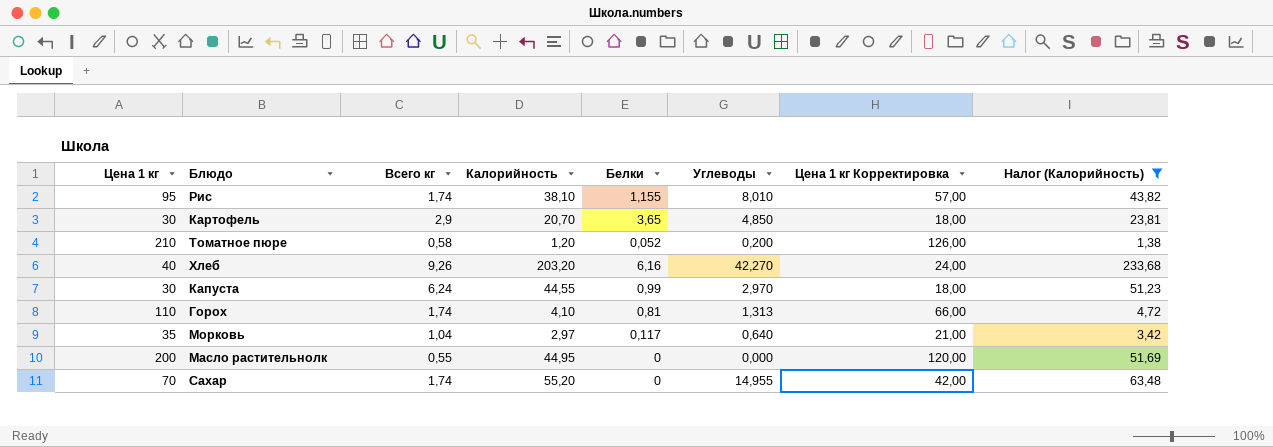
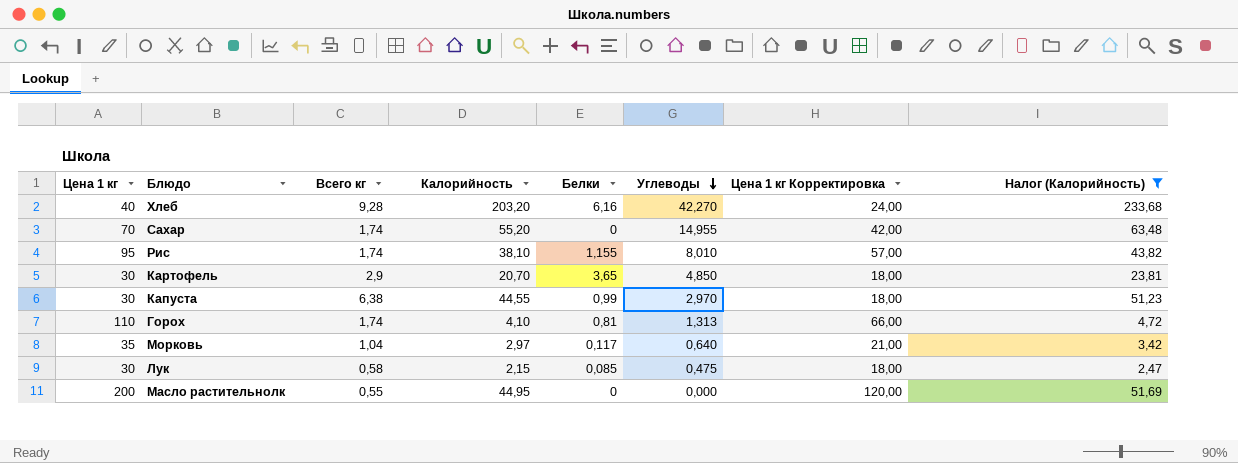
row order: none -> Углеводы descending
row Томатное пюре: 210 | 0,58 | 1,20 | 0,052 | 0,200 | 126,00 | 1,38 -> none
Хлеб | Всего кг: 9,26 -> 9,28
Капуста | Всего кг: 6,24 -> 6,38
row Лук: none -> 30 | 0,58 | 2,15 | 0,085 | 0,475 | 18,00 | 2,47

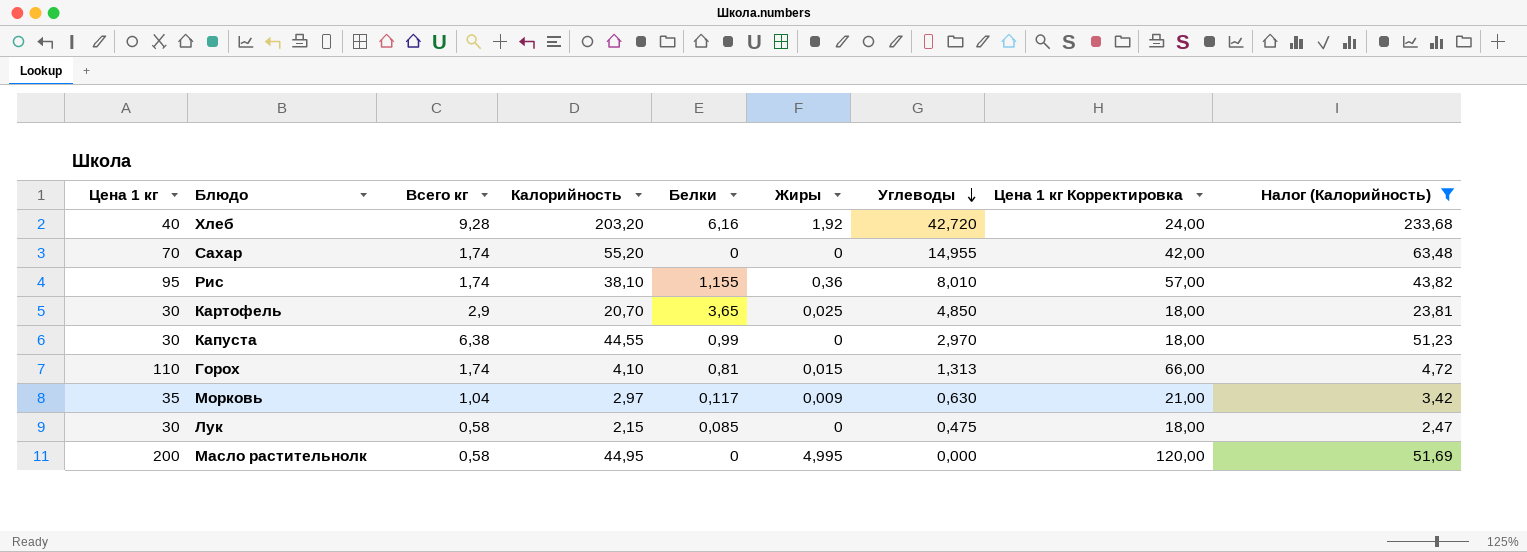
column Жиры | position: none -> 6
Хлеб | Углеводы: 42,270 -> 42,720
Морковь | Углеводы: 0,640 -> 0,630
Масло растительнолк | Всего кг: 0,55 -> 0,58

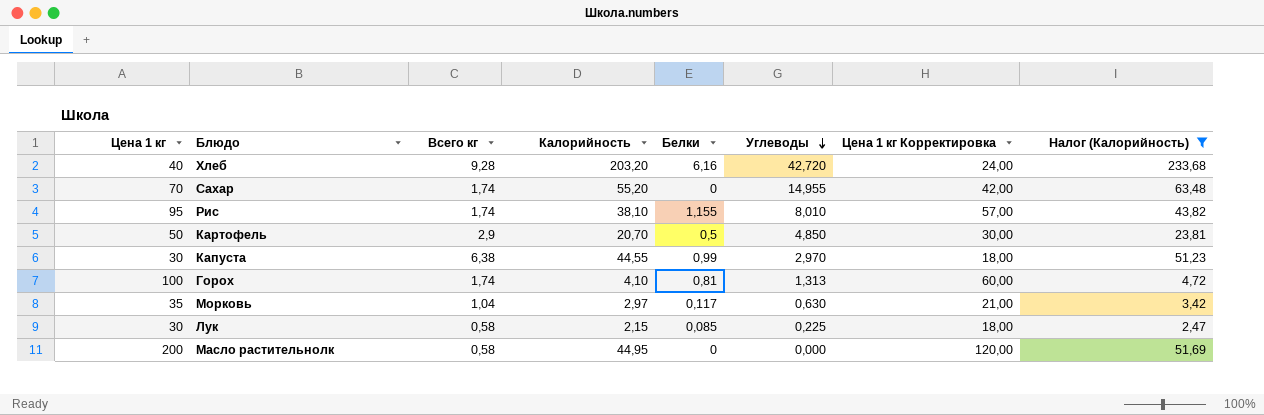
column Жиры | position: 6 -> none
Картофель | Цена 1 кг: 30 -> 50
Картофель | Белки: 3,65 -> 0,5
Картофель | Цена 1 кг Корректировка: 18,00 -> 30,00
Горох | Цена 1 кг: 110 -> 100
Горох | Цена 1 кг Корректировка: 66,00 -> 60,00
Лук | Углеводы: 0,475 -> 0,225

